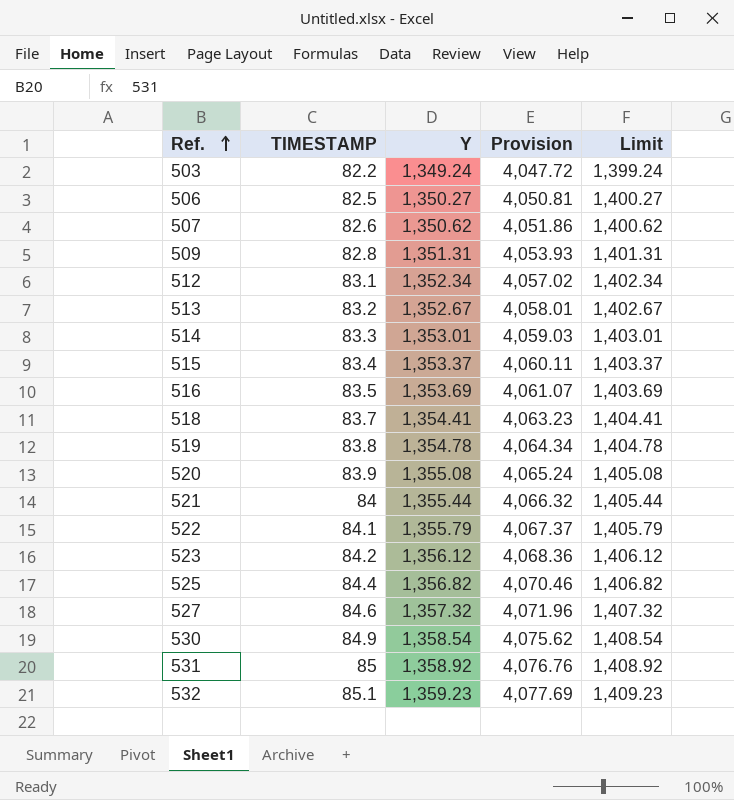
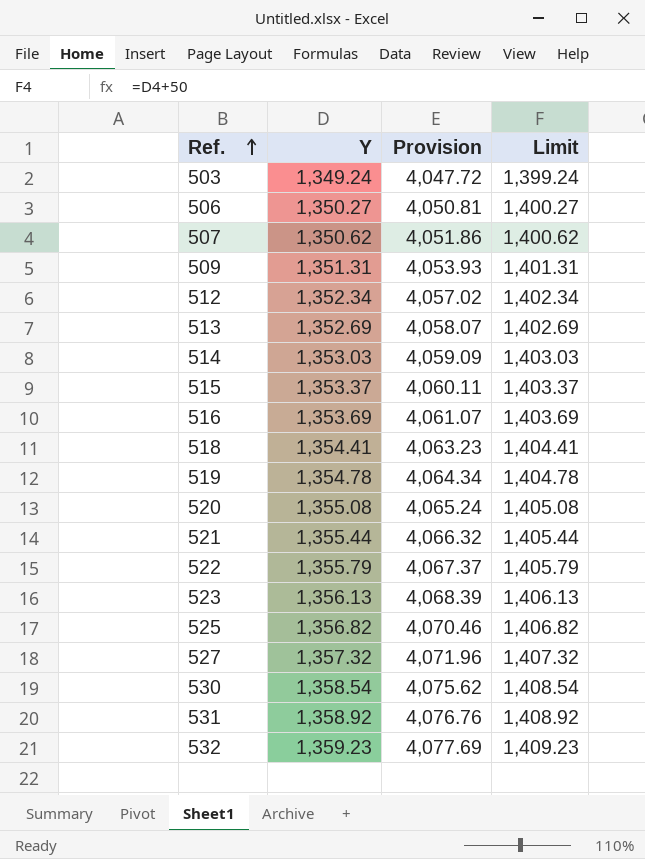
column TIMESTAMP | position: 2 -> none
513 | Y: 1,352.67 -> 1,352.69
513 | Provision: 4,058.01 -> 4,058.07
513 | Limit: 1,402.67 -> 1,402.69
514 | Y: 1,353.01 -> 1,353.03
514 | Provision: 4,059.03 -> 4,059.09
514 | Limit: 1,403.01 -> 1,403.03
523 | Y: 1,356.12 -> 1,356.13
523 | Provision: 4,068.36 -> 4,068.39
523 | Limit: 1,406.12 -> 1,406.13

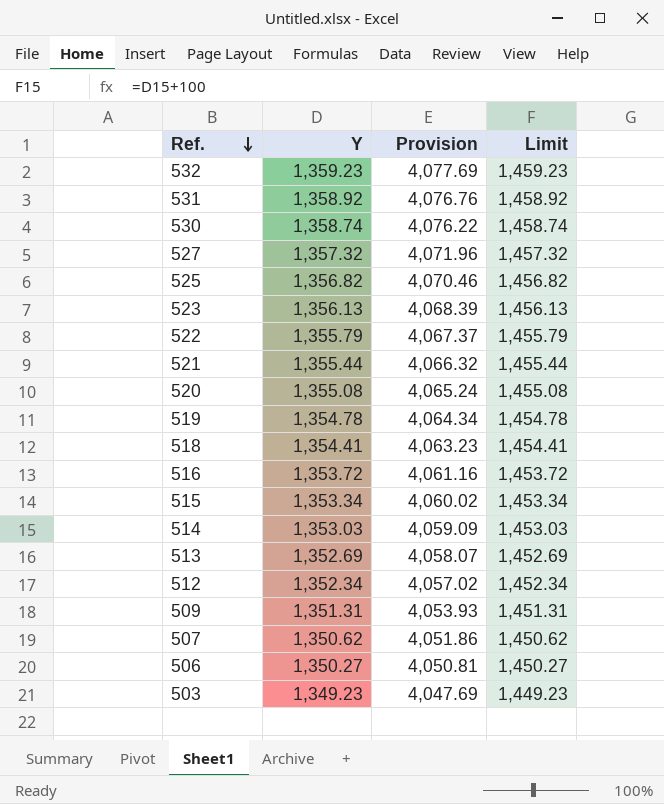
row order: Ref. ascending -> Ref. descending
column Limit | formula: [Y] + 50 -> [Y] + 100
530 | Y: 1,358.54 -> 1,358.74
530 | Provision: 4,075.62 -> 4,076.22
516 | Y: 1,353.69 -> 1,353.72
516 | Provision: 4,061.07 -> 4,061.16
515 | Y: 1,353.37 -> 1,353.34
515 | Provision: 4,060.11 -> 4,060.02
503 | Y: 1,349.24 -> 1,349.23
503 | Provision: 4,047.72 -> 4,047.69

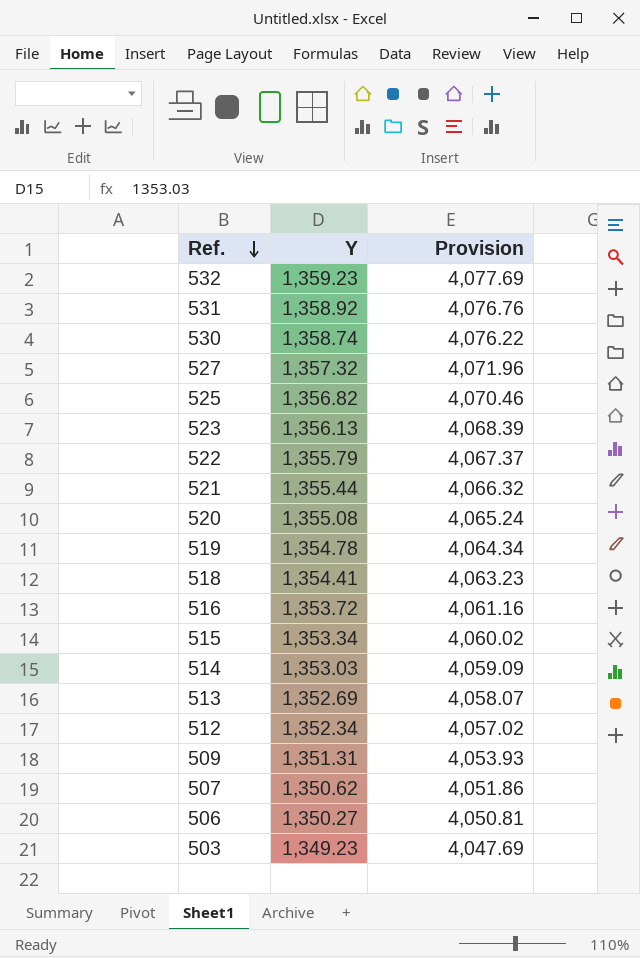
column Limit | formula: [Y] + 100 -> none

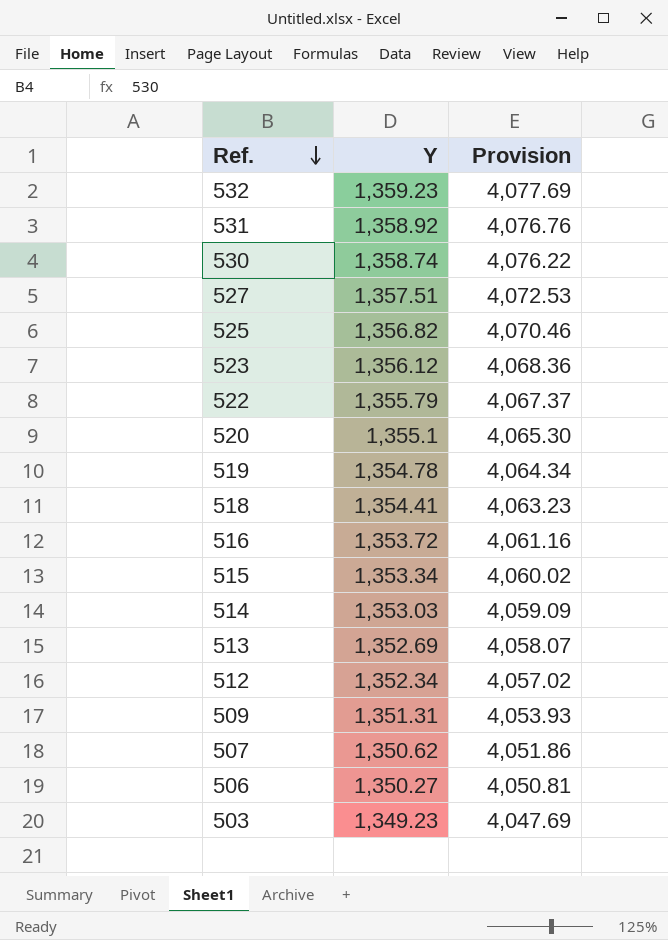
row 521: 1,355.44 | 4,066.32 -> none
527 | Y: 1,357.32 -> 1,357.51
527 | Provision: 4,071.96 -> 4,072.53
523 | Y: 1,356.13 -> 1,356.12
523 | Provision: 4,068.39 -> 4,068.36
520 | Y: 1,355.08 -> 1,355.1
520 | Provision: 4,065.24 -> 4,065.30

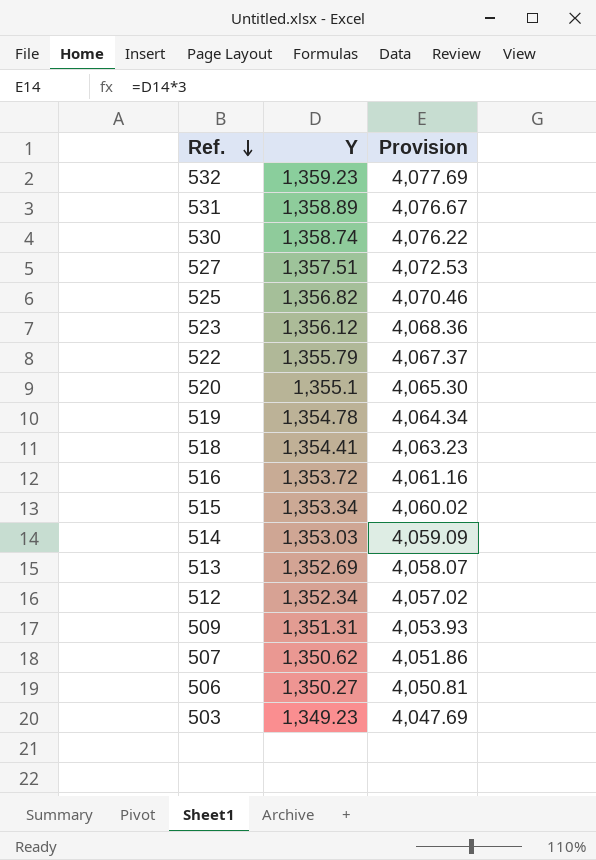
531 | Y: 1,358.92 -> 1,358.89
531 | Provision: 4,076.76 -> 4,076.67

